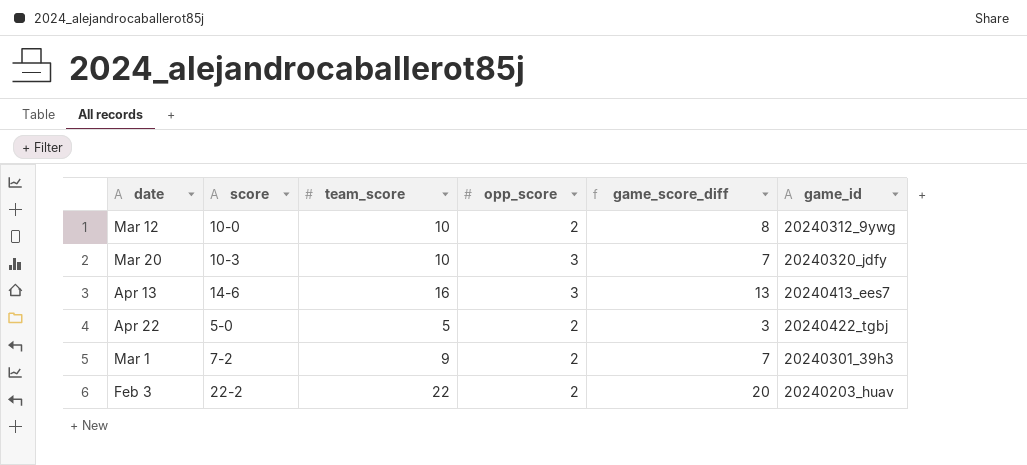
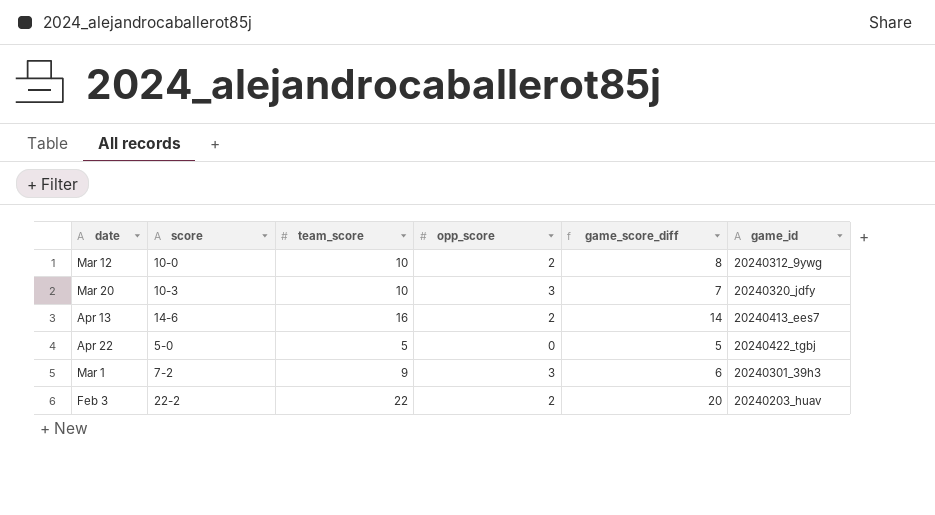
Apr 13 | opp_score: 3 -> 2
Apr 13 | game_score_diff: 13 -> 14
Apr 22 | opp_score: 2 -> 0
Apr 22 | game_score_diff: 3 -> 5
Mar 1 | opp_score: 2 -> 3
Mar 1 | game_score_diff: 7 -> 6

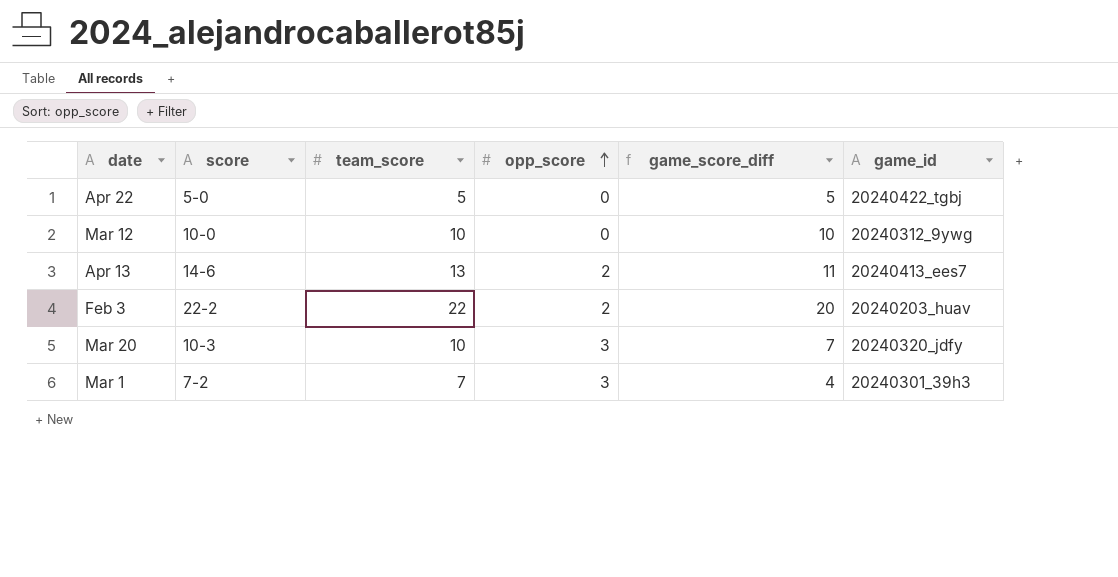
row order: none -> opp_score ascending
Mar 12 | opp_score: 2 -> 0
Mar 12 | game_score_diff: 8 -> 10
Apr 13 | team_score: 16 -> 13
Apr 13 | game_score_diff: 14 -> 11
Mar 1 | team_score: 9 -> 7
Mar 1 | game_score_diff: 6 -> 4

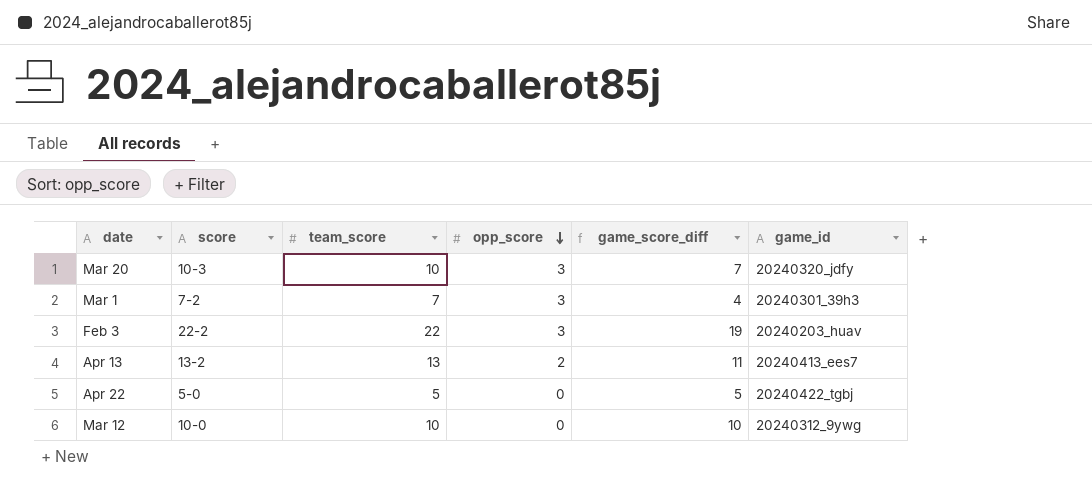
row order: opp_score ascending -> opp_score descending
Feb 3 | opp_score: 2 -> 3
Feb 3 | game_score_diff: 20 -> 19
Apr 13 | score: 14-6 -> 13-2

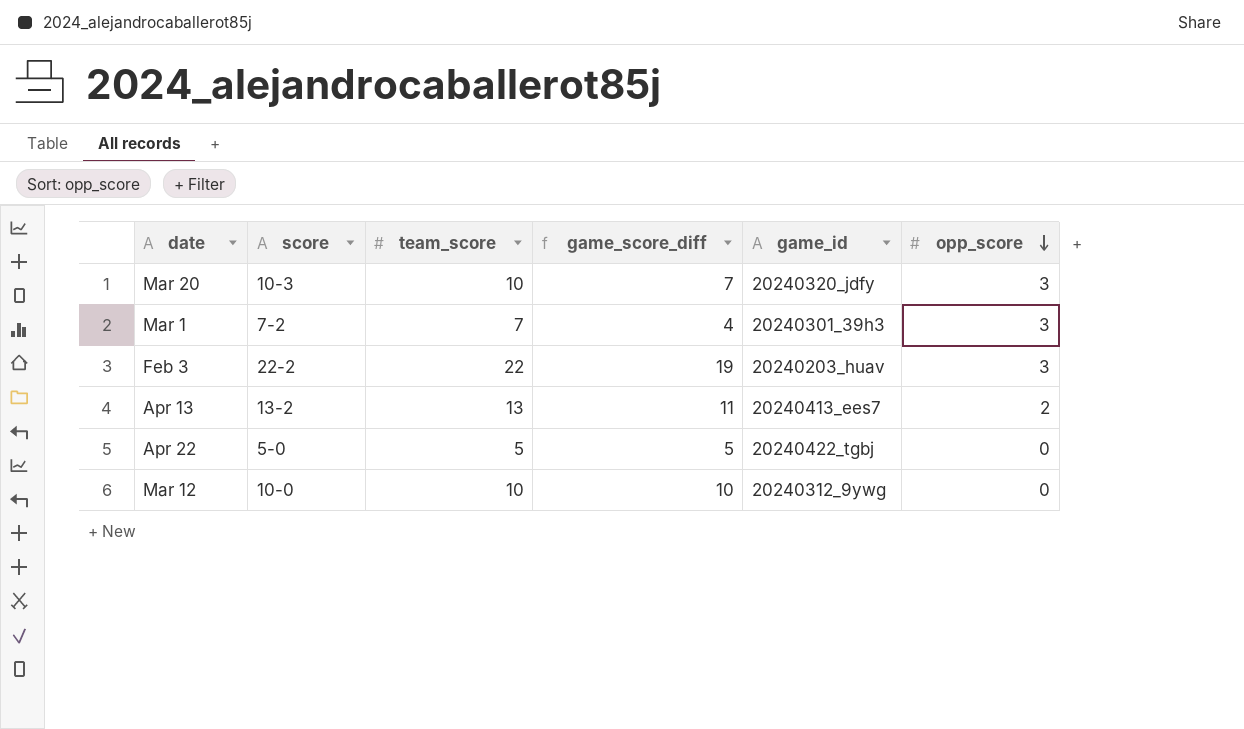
column opp_score | position: 4 -> 6

